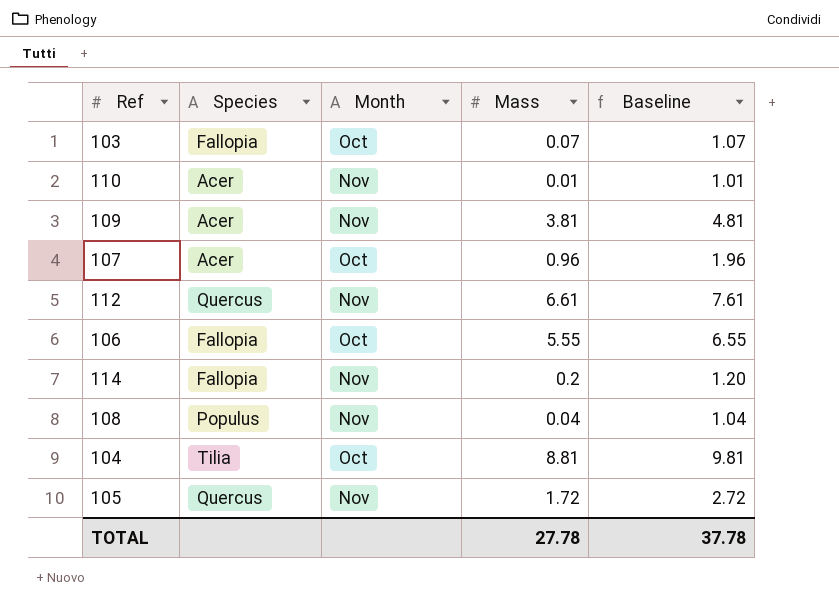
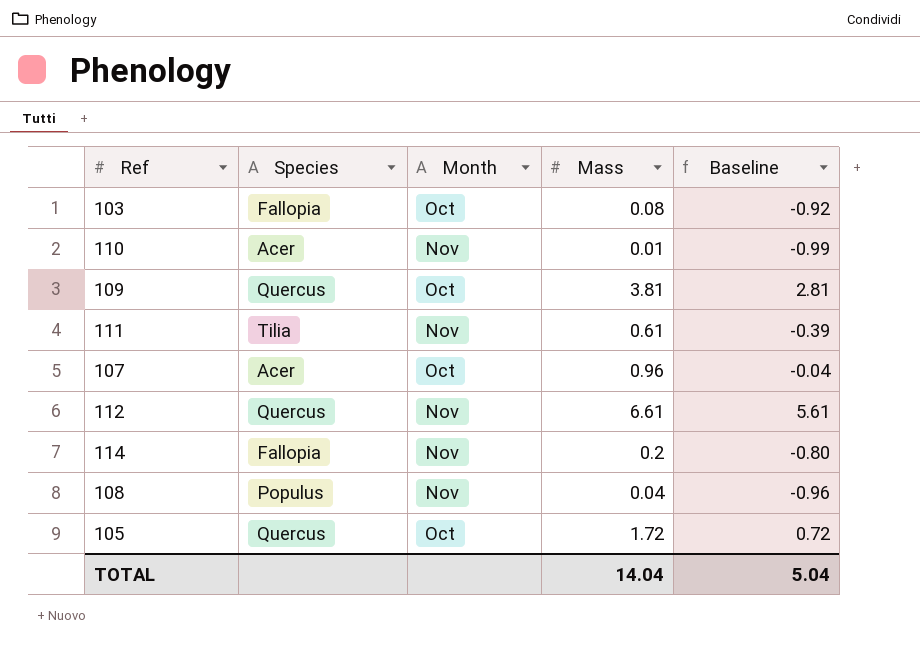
column Baseline | formula: [Mass] + 1 -> [Mass] - 1
row 106: Fallopia | Oct | 5.55 | 6.55 -> none
row 104: Tilia | Oct | 8.81 | 9.81 -> none
103 | Mass: 0.07 -> 0.08
109 | Species: Acer -> Quercus
109 | Month: Nov -> Oct
row 111: none -> Tilia | Nov | 0.61 | -0.39
105 | Month: Nov -> Oct
TOTAL | Mass: 27.78 -> 14.04
TOTAL | Baseline: 37.78 -> 5.04

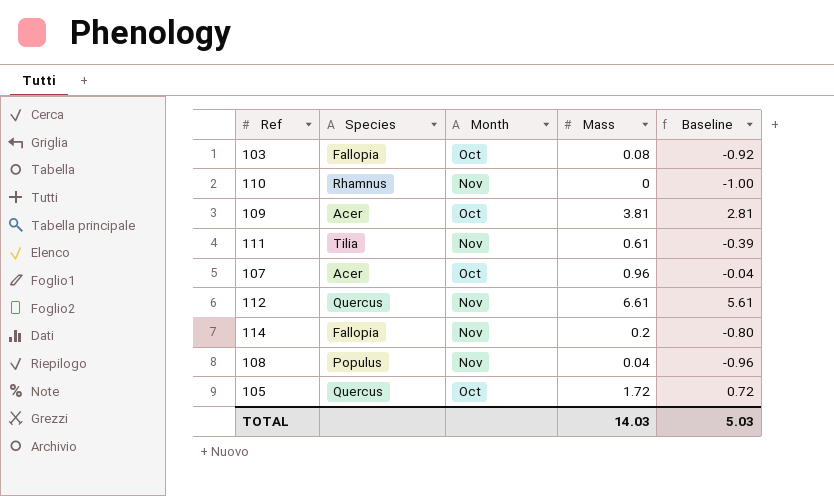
110 | Species: Acer -> Rhamnus
110 | Mass: 0.01 -> 0
110 | Baseline: -0.99 -> -1.00
109 | Species: Quercus -> Acer
TOTAL | Mass: 14.04 -> 14.03
TOTAL | Baseline: 5.04 -> 5.03

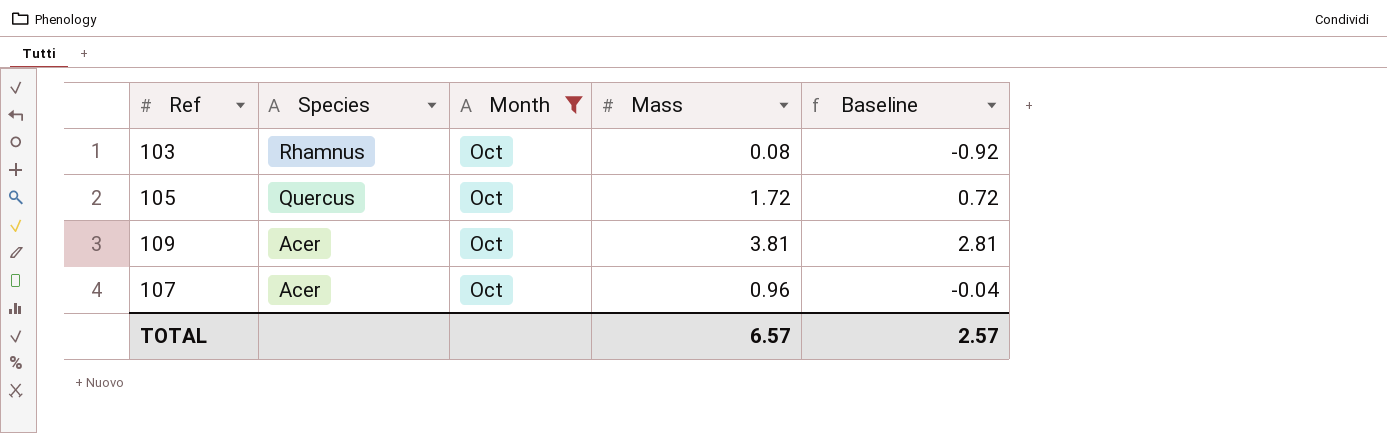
filter: none -> Month = Oct
row order: none -> Species descending
103 | Species: Fallopia -> Rhamnus
TOTAL | Mass: 14.03 -> 6.57
TOTAL | Baseline: 5.03 -> 2.57

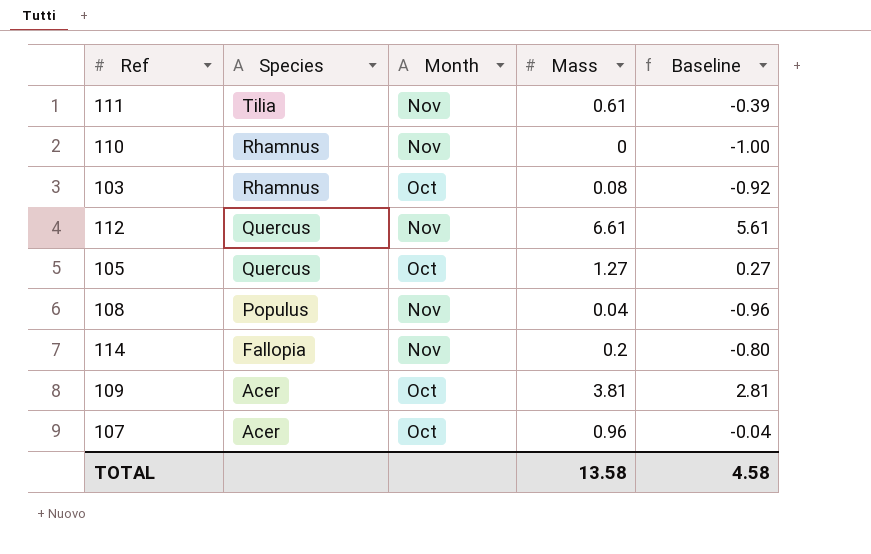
filter: Month = Oct -> none
105 | Mass: 1.72 -> 1.27
105 | Baseline: 0.72 -> 0.27
TOTAL | Mass: 6.57 -> 13.58
TOTAL | Baseline: 2.57 -> 4.58

